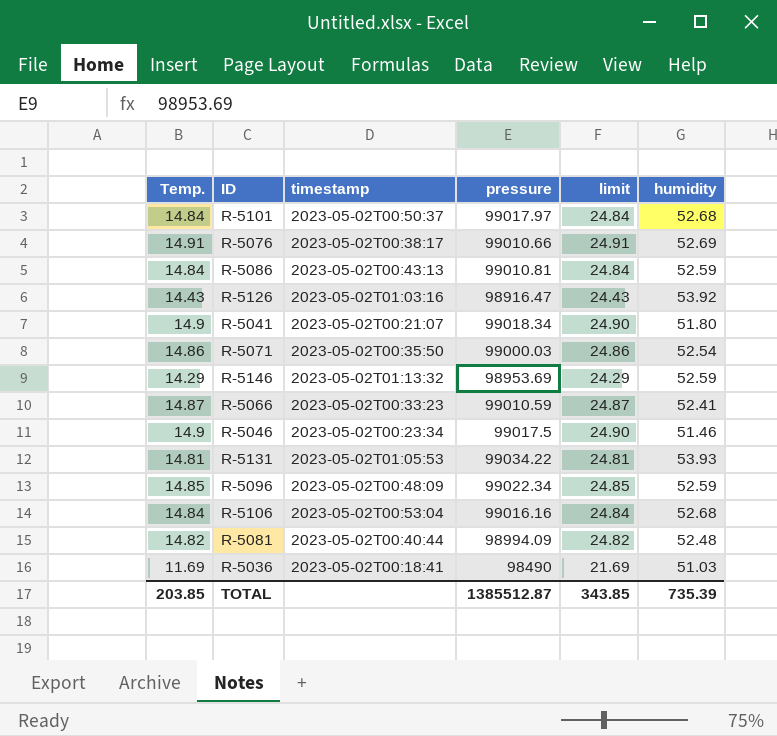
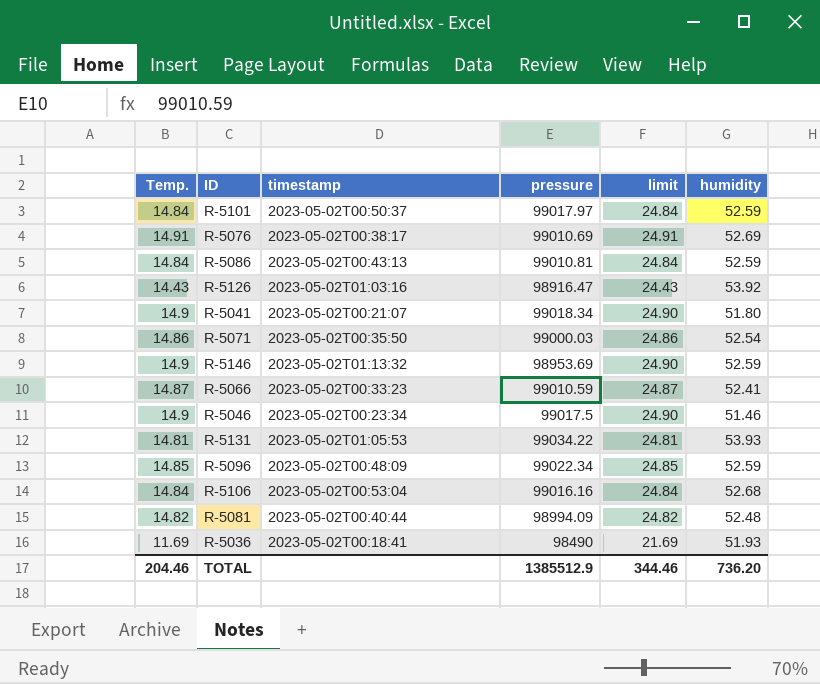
R-5101 | humidity: 52.68 -> 52.59
R-5076 | pressure: 99010.66 -> 99010.69
R-5146 | Temp.: 14.29 -> 14.9
R-5146 | limit: 24.29 -> 24.90
R-5036 | humidity: 51.03 -> 51.93
TOTAL | Temp.: 203.85 -> 204.46
TOTAL | pressure: 1385512.87 -> 1385512.9
TOTAL | limit: 343.85 -> 344.46
TOTAL | humidity: 735.39 -> 736.20

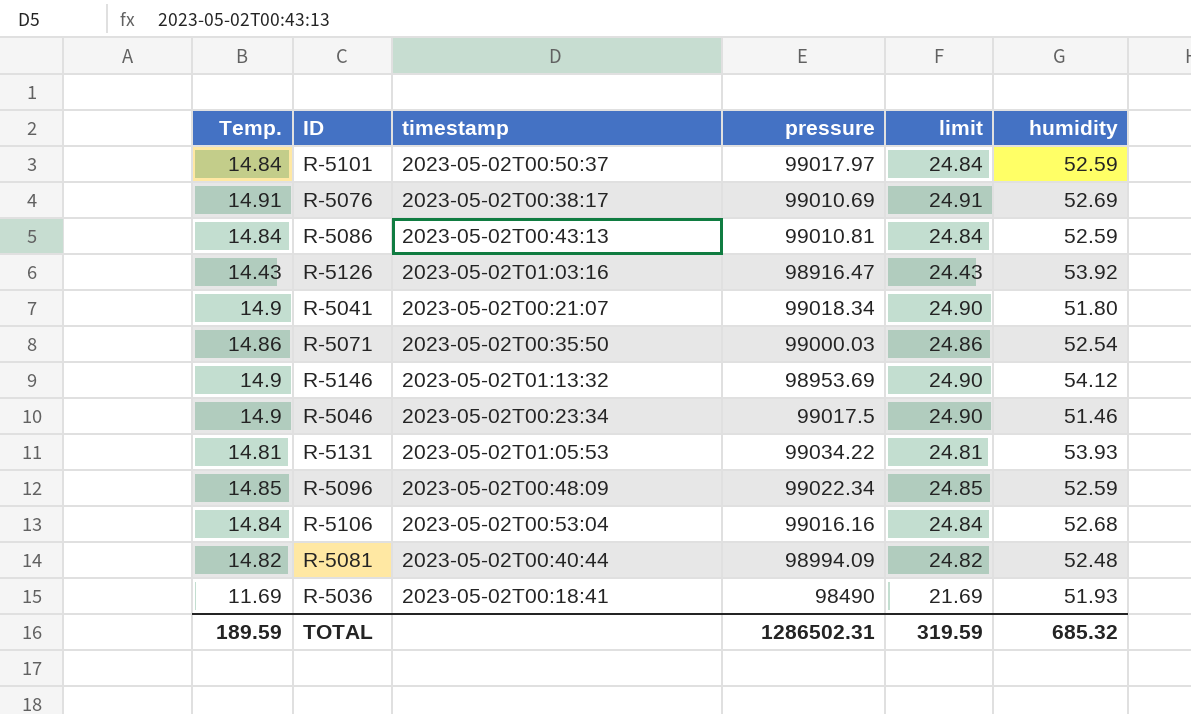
row R-5066: 14.87 | 2023-05-02T00:33:23 | 99010.59 | 24.87 | 52.41 -> none
R-5146 | humidity: 52.59 -> 54.12
TOTAL | Temp.: 204.46 -> 189.59
TOTAL | pressure: 1385512.9 -> 1286502.31
TOTAL | limit: 344.46 -> 319.59
TOTAL | humidity: 736.20 -> 685.32

